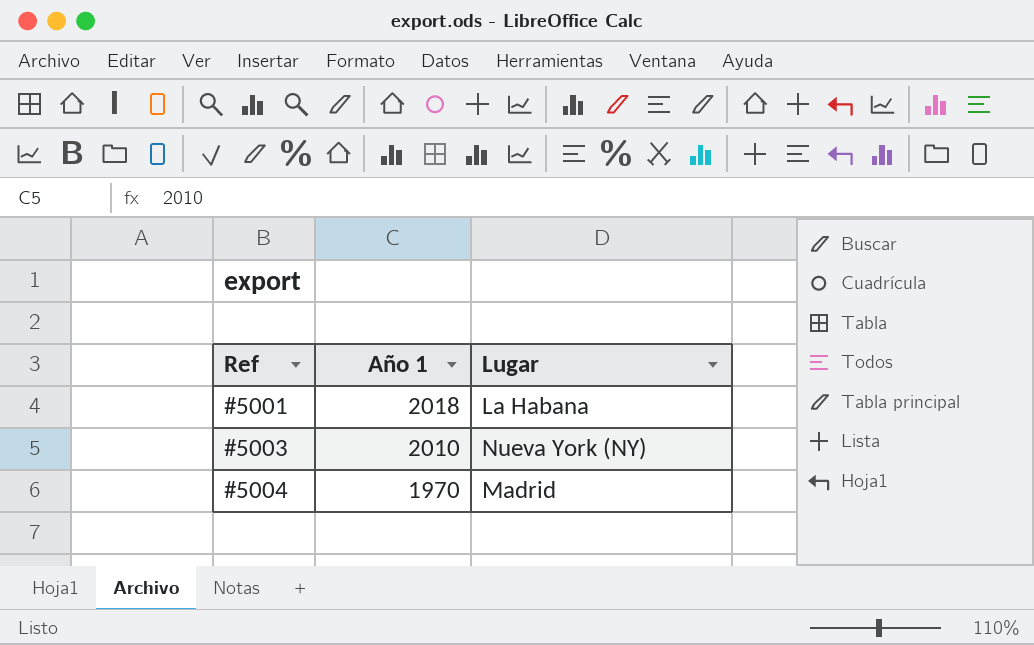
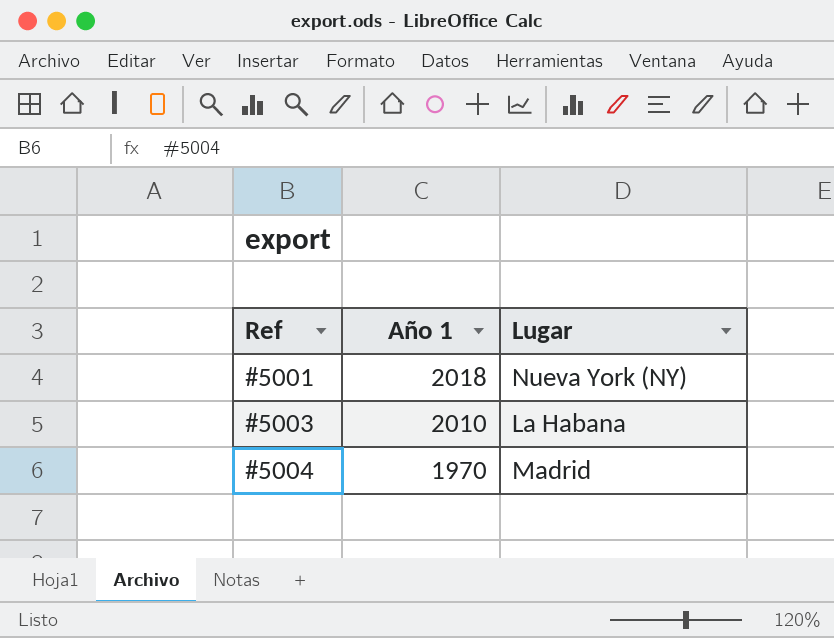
#5001 | Lugar: La Habana -> Nueva York (NY)
#5003 | Lugar: Nueva York (NY) -> La Habana

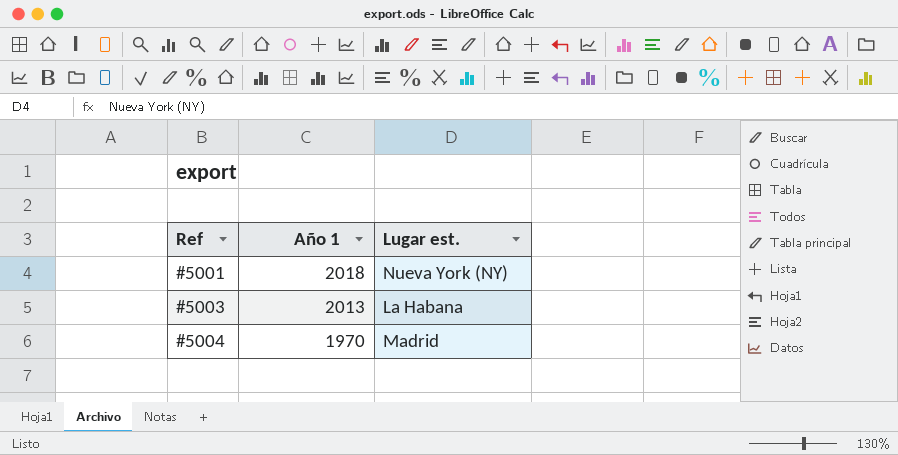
column name: Lugar -> Lugar est.
#5003 | Año 1: 2010 -> 2013

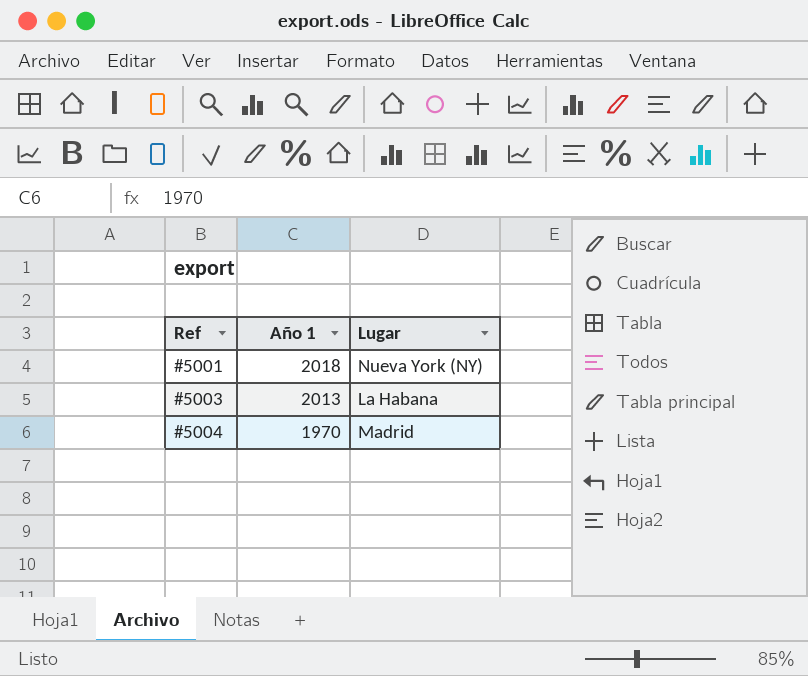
column name: Lugar est. -> Lugar

